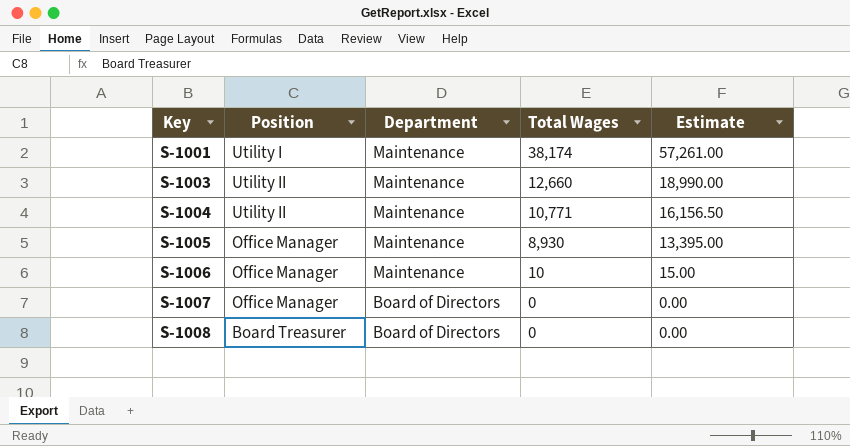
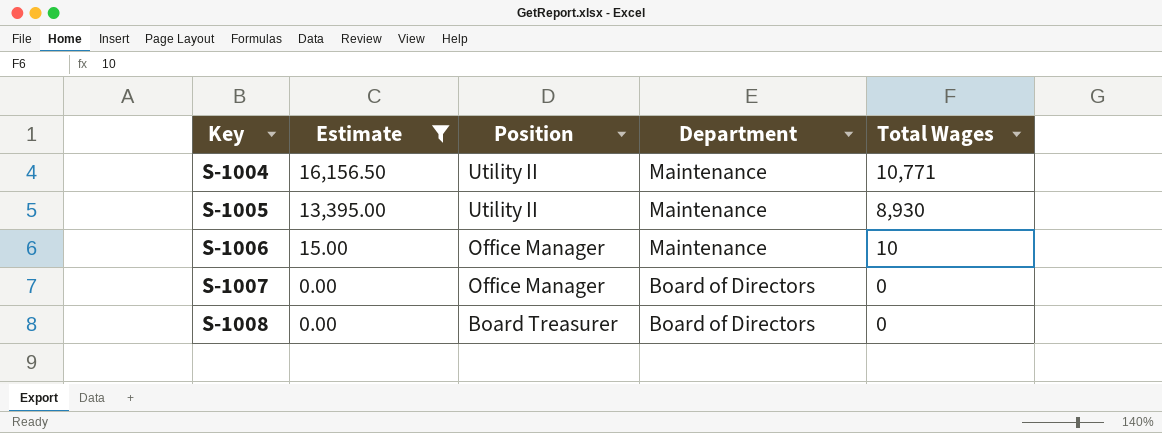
filter: none -> Estimate <= 16,156.50
column Estimate | position: 5 -> 2
S-1005 | Position: Office Manager -> Utility II

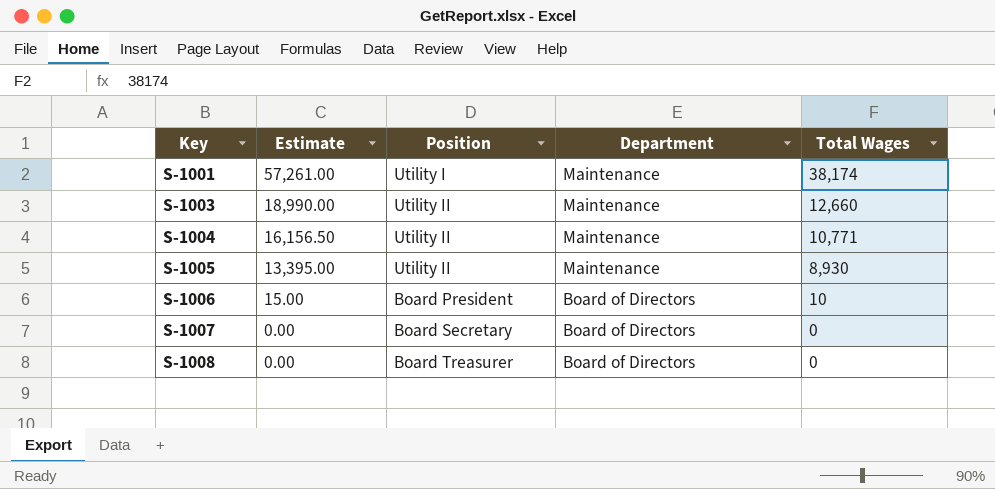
filter: Estimate <= 16,156.50 -> none
S-1006 | Position: Office Manager -> Board President
S-1006 | Department: Maintenance -> Board of Directors
S-1007 | Position: Office Manager -> Board Secretary

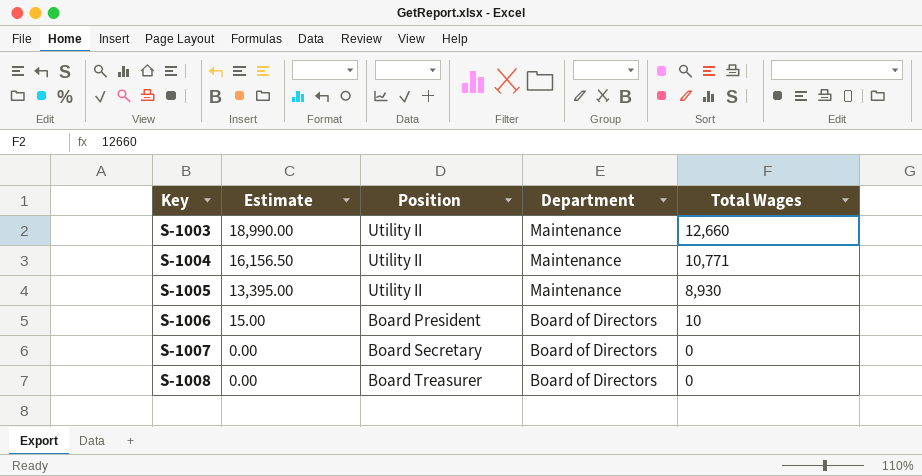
row S-1001: 57,261.00 | Utility I | Maintenance | 38,174 -> none

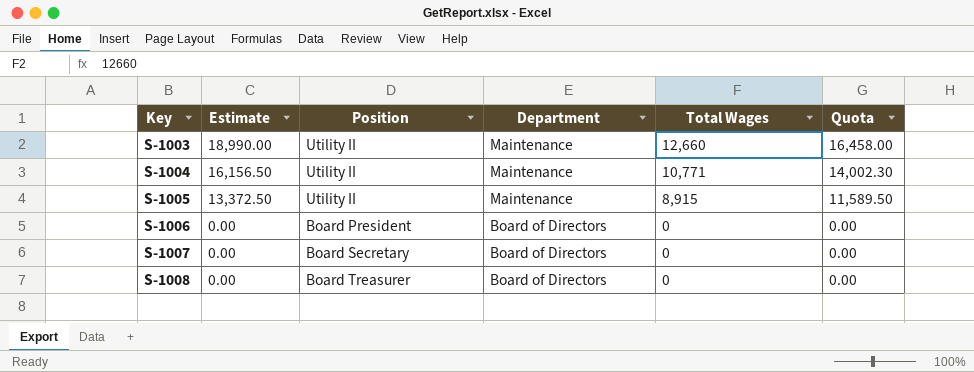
column Quota | formula: none -> [Total Wages] * 1.3
S-1005 | Estimate: 13,395.00 -> 13,372.50
S-1005 | Total Wages: 8,930 -> 8,915
S-1006 | Estimate: 15.00 -> 0.00
S-1006 | Total Wages: 10 -> 0

